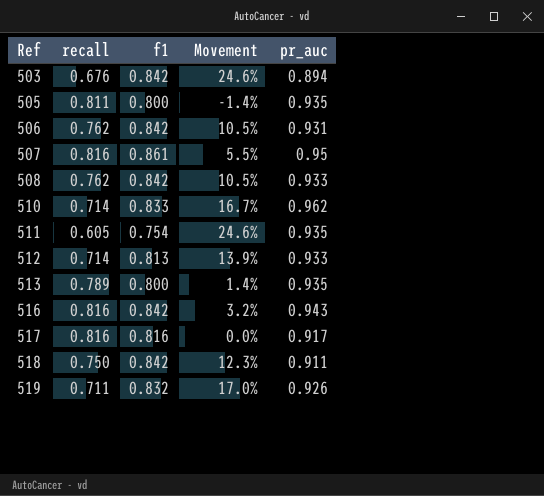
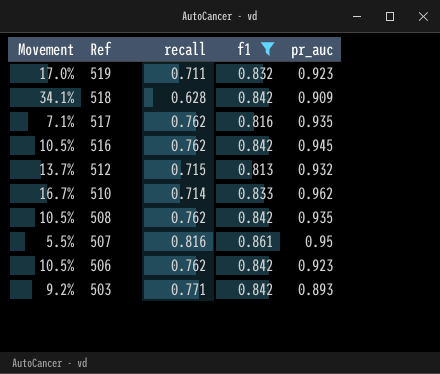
filter: none -> f1 >= 0.813
row order: Ref ascending -> Ref descending
column Movement | position: 4 -> 1
519 | pr_auc: 0.926 -> 0.923
518 | Movement: 12.3% -> 34.1%
518 | recall: 0.750 -> 0.628
518 | pr_auc: 0.911 -> 0.909
517 | Movement: 0.0% -> 7.1%
517 | recall: 0.816 -> 0.762
517 | pr_auc: 0.917 -> 0.935
516 | Movement: 3.2% -> 10.5%
516 | recall: 0.816 -> 0.762
516 | pr_auc: 0.943 -> 0.945
512 | Movement: 13.9% -> 13.7%
512 | recall: 0.714 -> 0.715
512 | pr_auc: 0.933 -> 0.932
508 | pr_auc: 0.933 -> 0.935
506 | pr_auc: 0.931 -> 0.923
503 | Movement: 24.6% -> 9.2%
503 | recall: 0.676 -> 0.771
503 | pr_auc: 0.894 -> 0.893

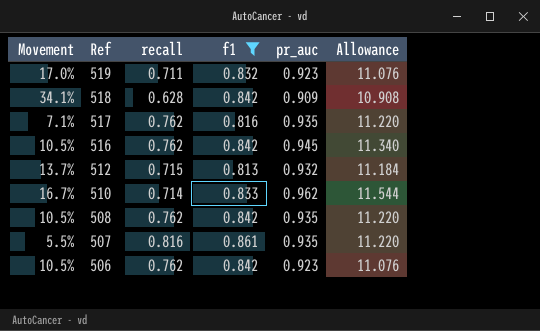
column Allowance | formula: none -> [pr_auc] * 12
row 503: 9.2% | 0.771 | 0.842 | 0.893 -> none
507 | pr_auc: 0.95 -> 0.935

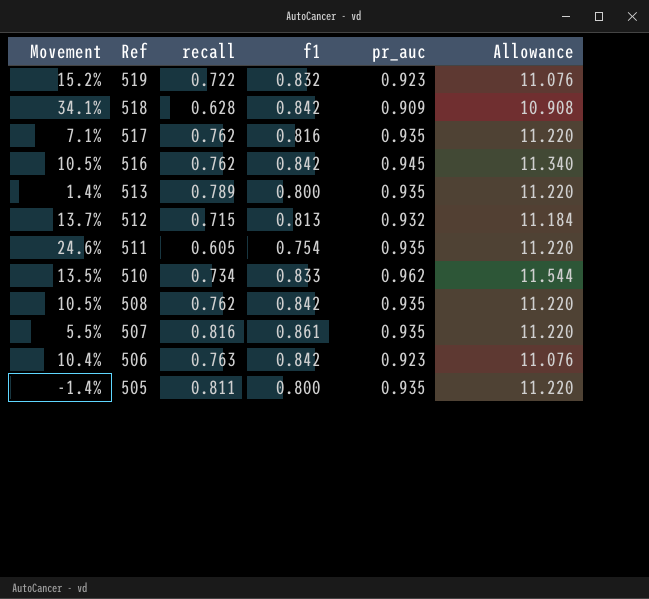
filter: f1 >= 0.813 -> none
519 | Movement: 17.0% -> 15.2%
519 | recall: 0.711 -> 0.722
510 | Movement: 16.7% -> 13.5%
510 | recall: 0.714 -> 0.734
506 | Movement: 10.5% -> 10.4%
506 | recall: 0.762 -> 0.763

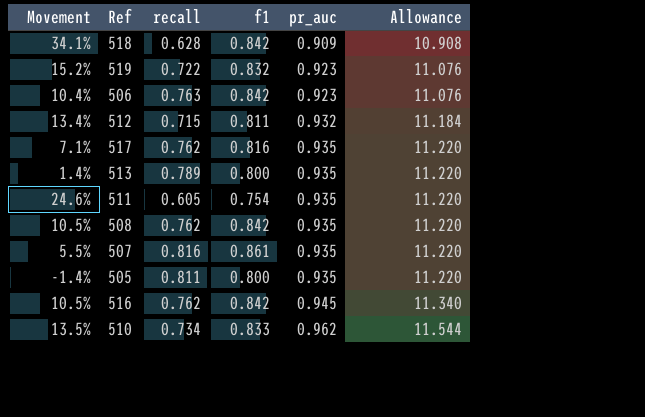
row order: Ref descending -> pr_auc ascending
512 | Movement: 13.7% -> 13.4%
512 | f1: 0.813 -> 0.811

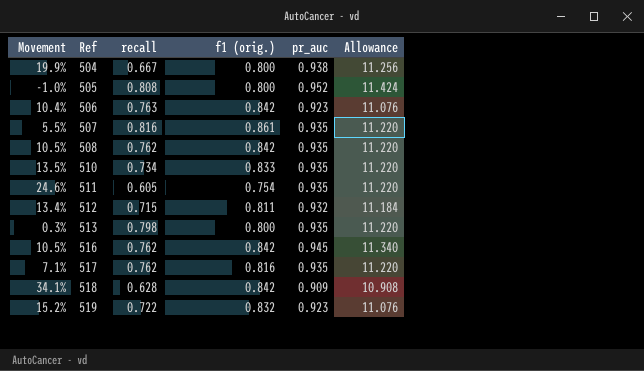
row order: pr_auc ascending -> Ref ascending
column name: f1 -> f1 (orig.)
row 504: none -> 19.9% | 0.667 | 0.800 | 0.938 | 11.256
505 | Movement: -1.4% -> -1.0%
505 | recall: 0.811 -> 0.808
505 | pr_auc: 0.935 -> 0.952
505 | Allowance: 11.220 -> 11.424
510 | pr_auc: 0.962 -> 0.935
510 | Allowance: 11.544 -> 11.220
513 | Movement: 1.4% -> 0.3%
513 | recall: 0.789 -> 0.798

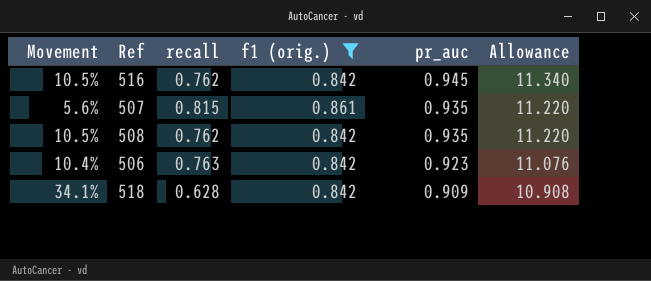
filter: none -> f1 (orig.) >= 0.842
row order: Ref ascending -> pr_auc descending
507 | Movement: 5.5% -> 5.6%
507 | recall: 0.816 -> 0.815

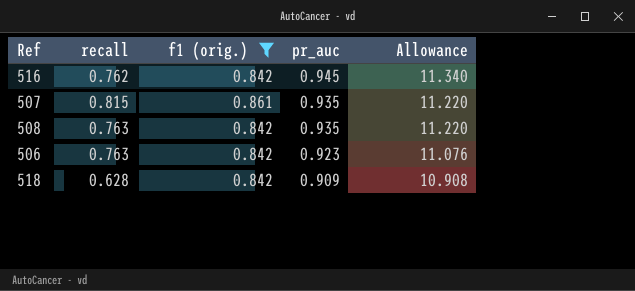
column Movement | formula: ([f1 (orig.)] - [recall]) / [recall] -> none
508 | recall: 0.762 -> 0.763

